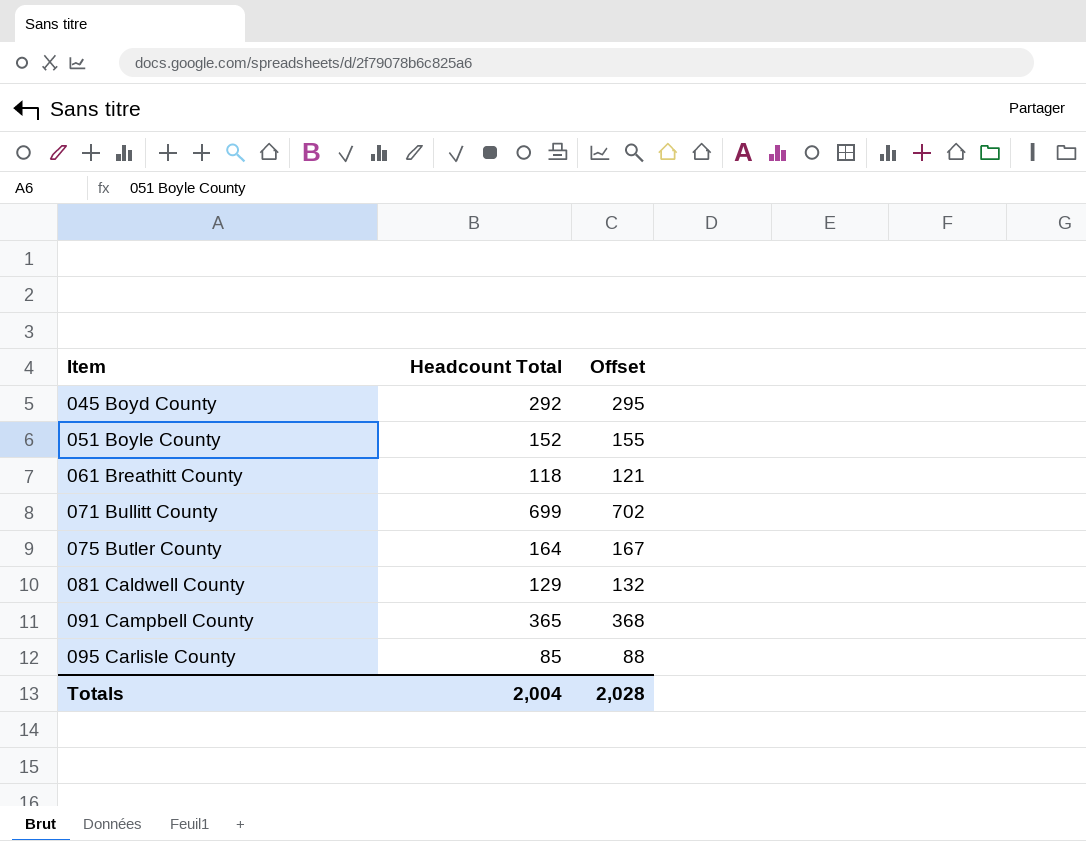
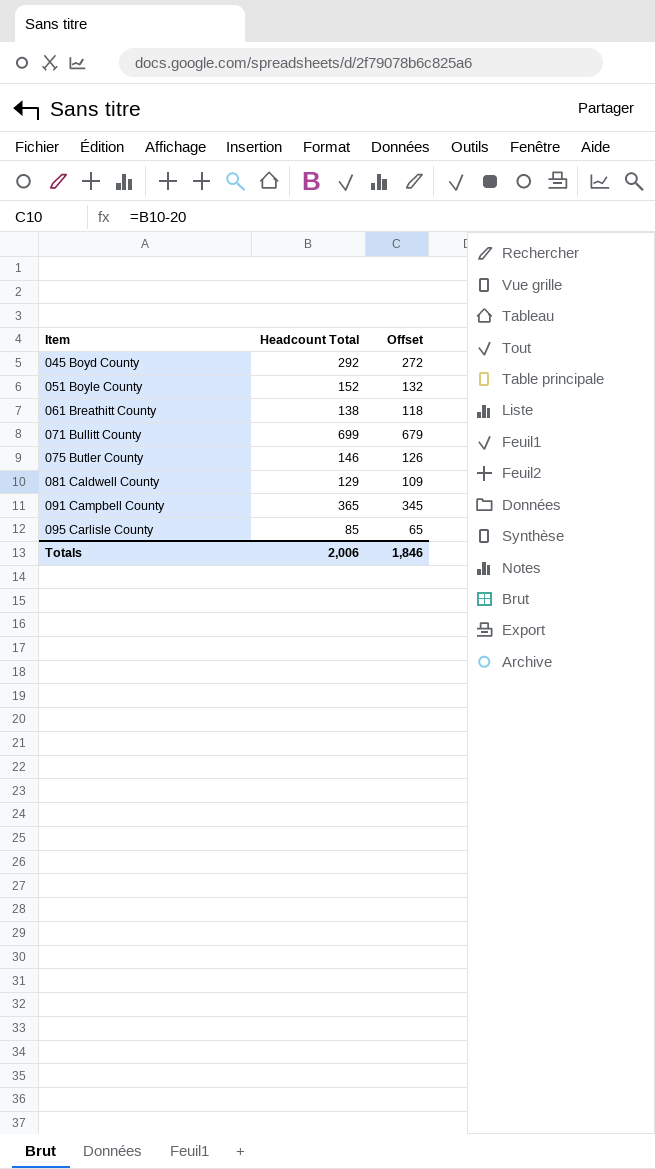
column Offset | formula: [Headcount Total] + 3 -> [Headcount Total] - 20
061 Breathitt County | Headcount Total: 118 -> 138
075 Butler County | Headcount Total: 164 -> 146
Totals | Headcount Total: 2,004 -> 2,006
Totals | Offset: 2,028 -> 1,846

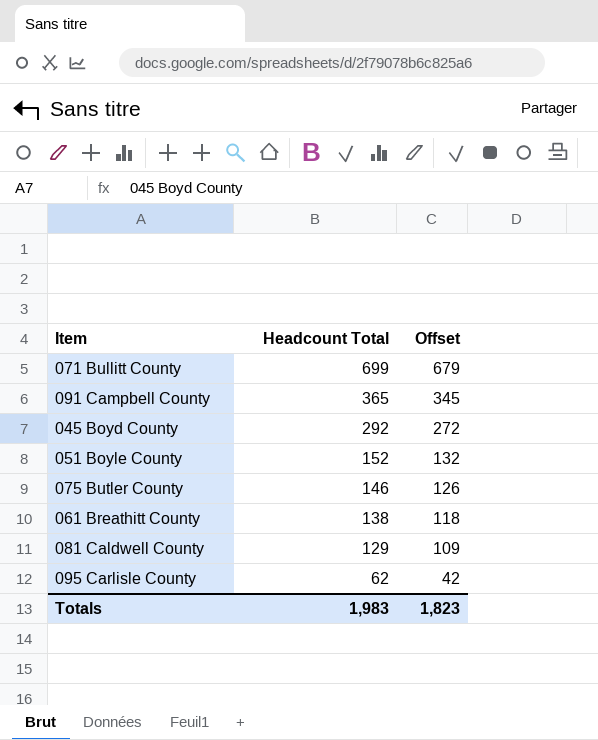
row order: Item ascending -> Headcount Total descending
095 Carlisle County | Headcount Total: 85 -> 62
095 Carlisle County | Offset: 65 -> 42
Totals | Headcount Total: 2,006 -> 1,983
Totals | Offset: 1,846 -> 1,823

